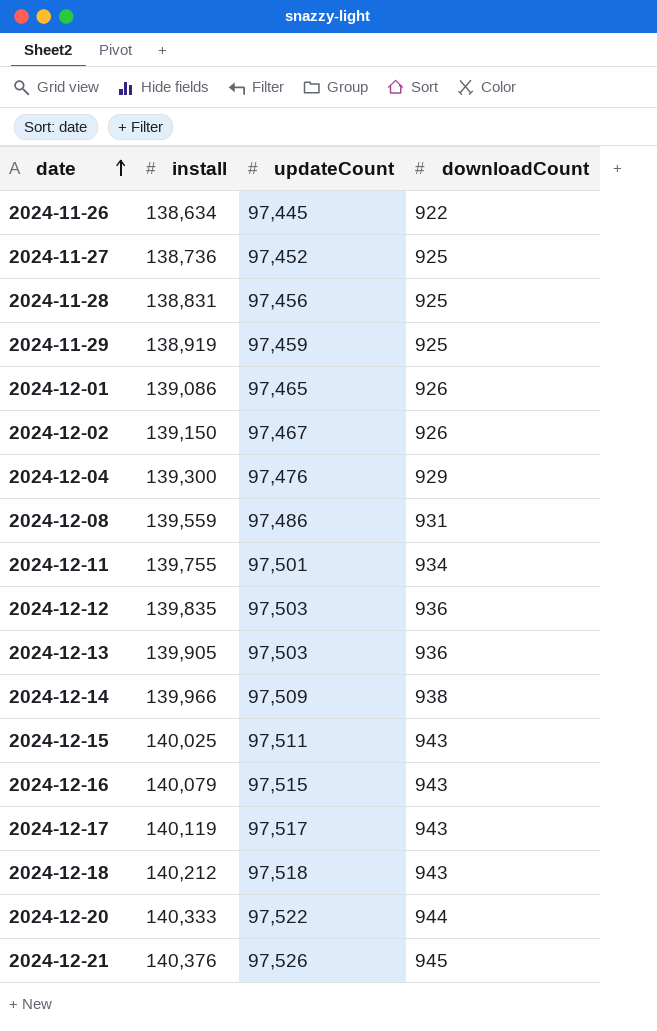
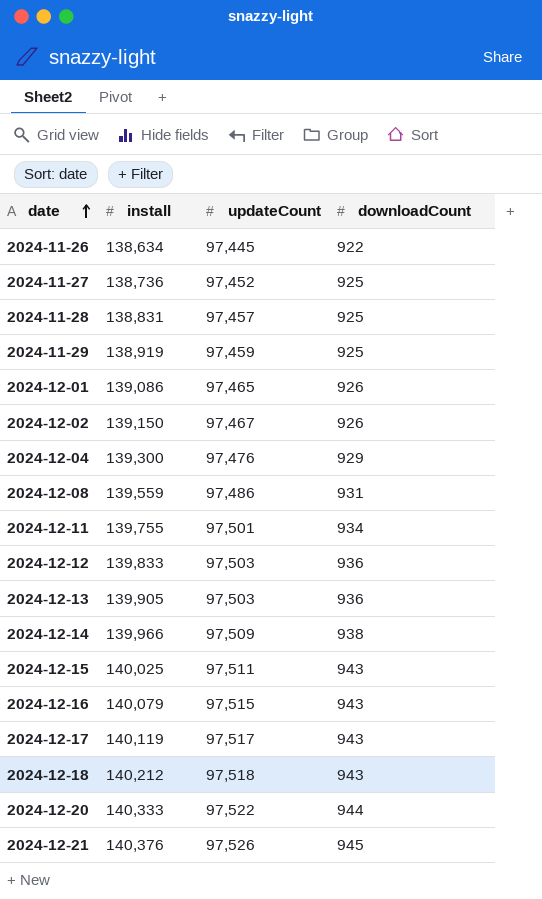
2024-11-28 | updateCount: 97,456 -> 97,457
2024-12-12 | install: 139,835 -> 139,833

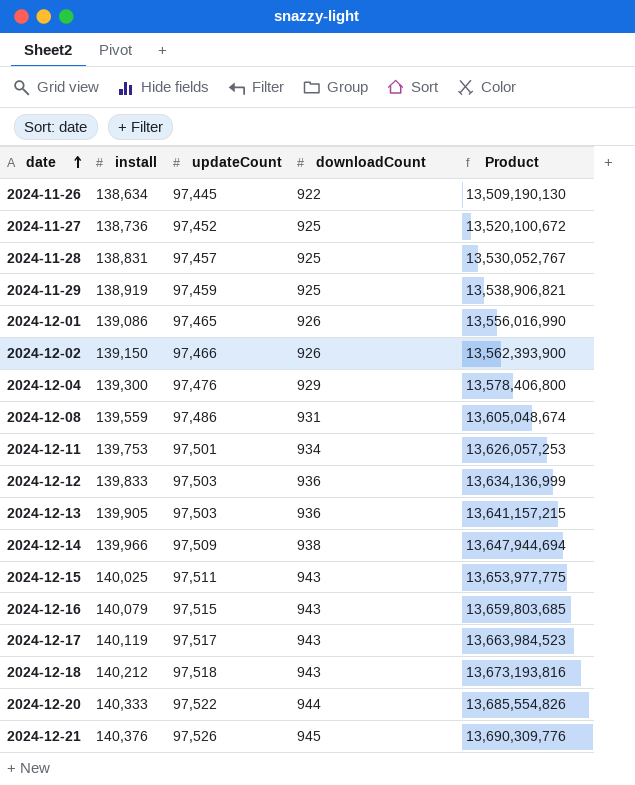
column Product | formula: none -> [install] * [updateCount]
2024-12-02 | updateCount: 97,467 -> 97,466
2024-12-11 | install: 139,755 -> 139,753

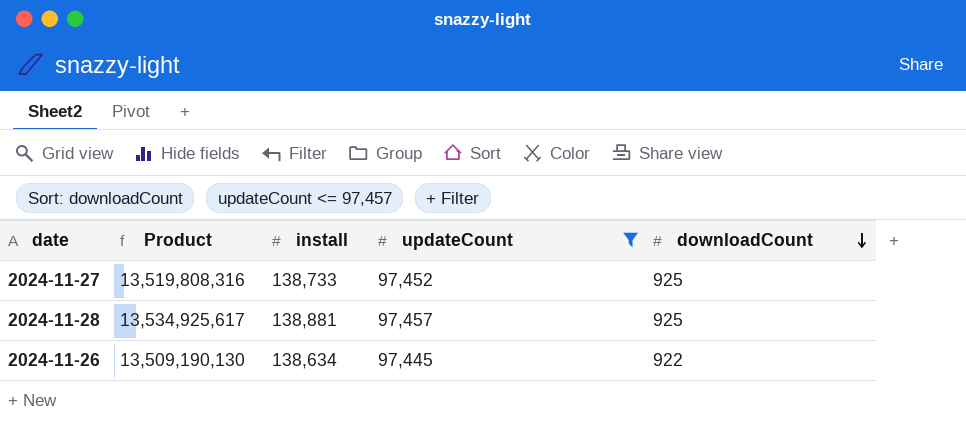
filter: none -> updateCount <= 97,457
row order: date ascending -> downloadCount descending
column Product | position: 5 -> 2
2024-11-27 | Product: 13,520,100,672 -> 13,519,808,316
2024-11-27 | install: 138,736 -> 138,733
2024-11-28 | Product: 13,530,052,767 -> 13,534,925,617
2024-11-28 | install: 138,831 -> 138,881

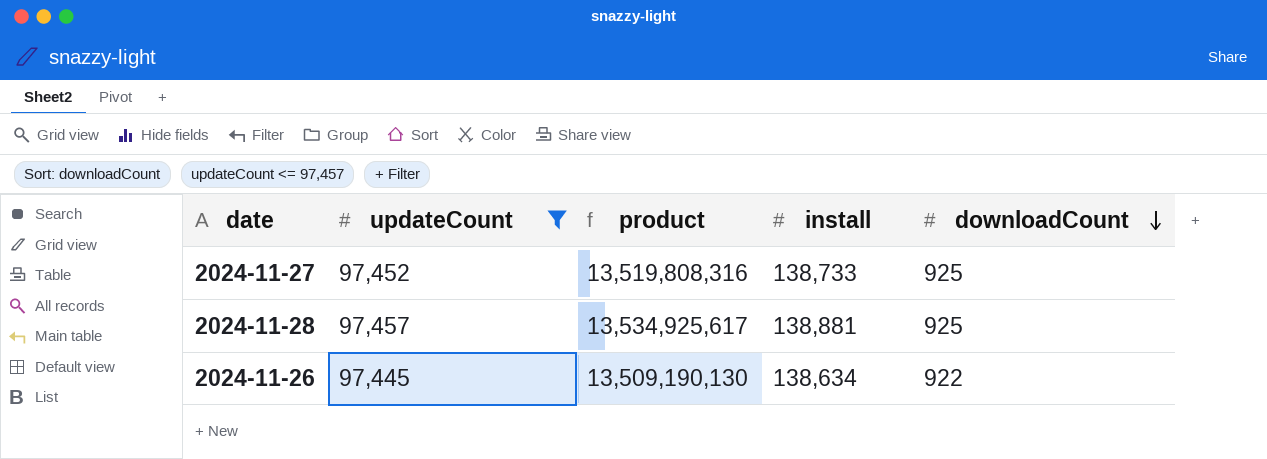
column updateCount | position: 4 -> 2
column name: Product -> product

